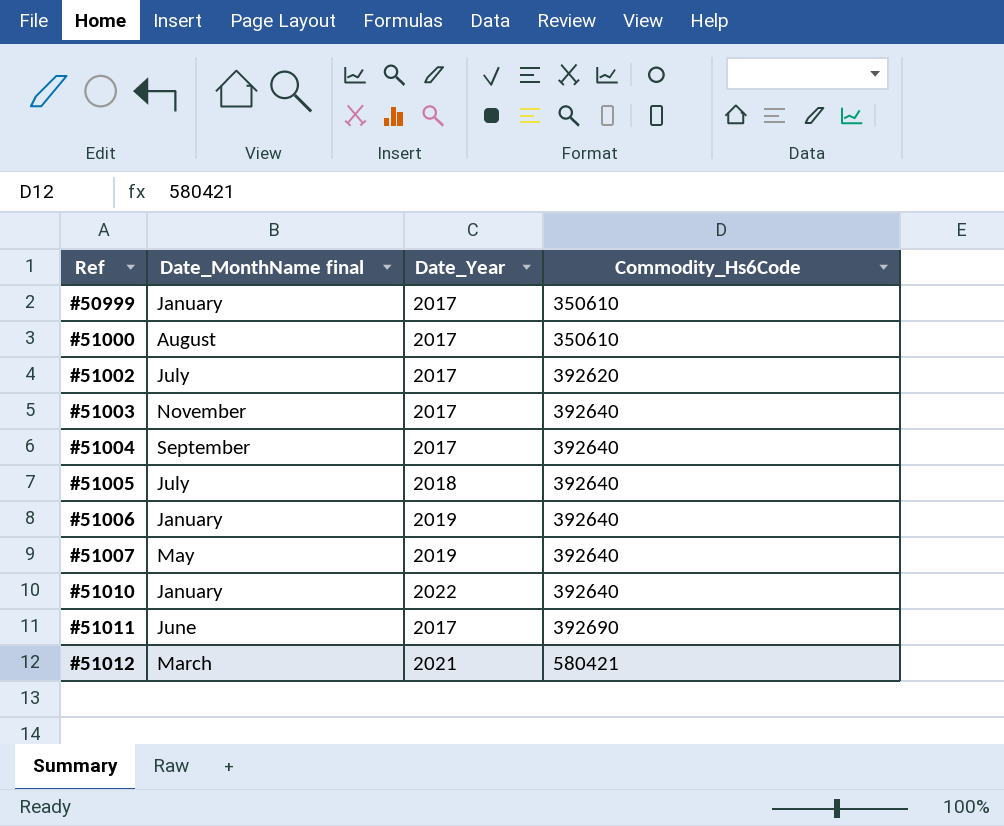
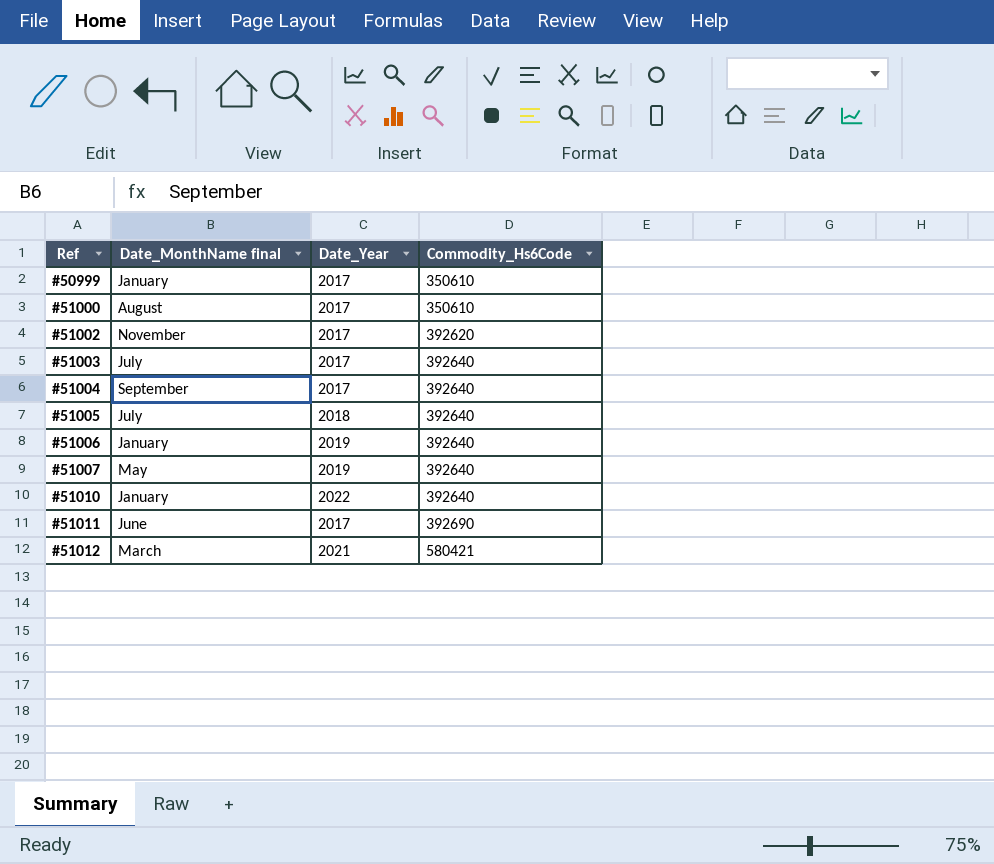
#51002 | Date_MonthName final: July -> November
#51003 | Date_MonthName final: November -> July

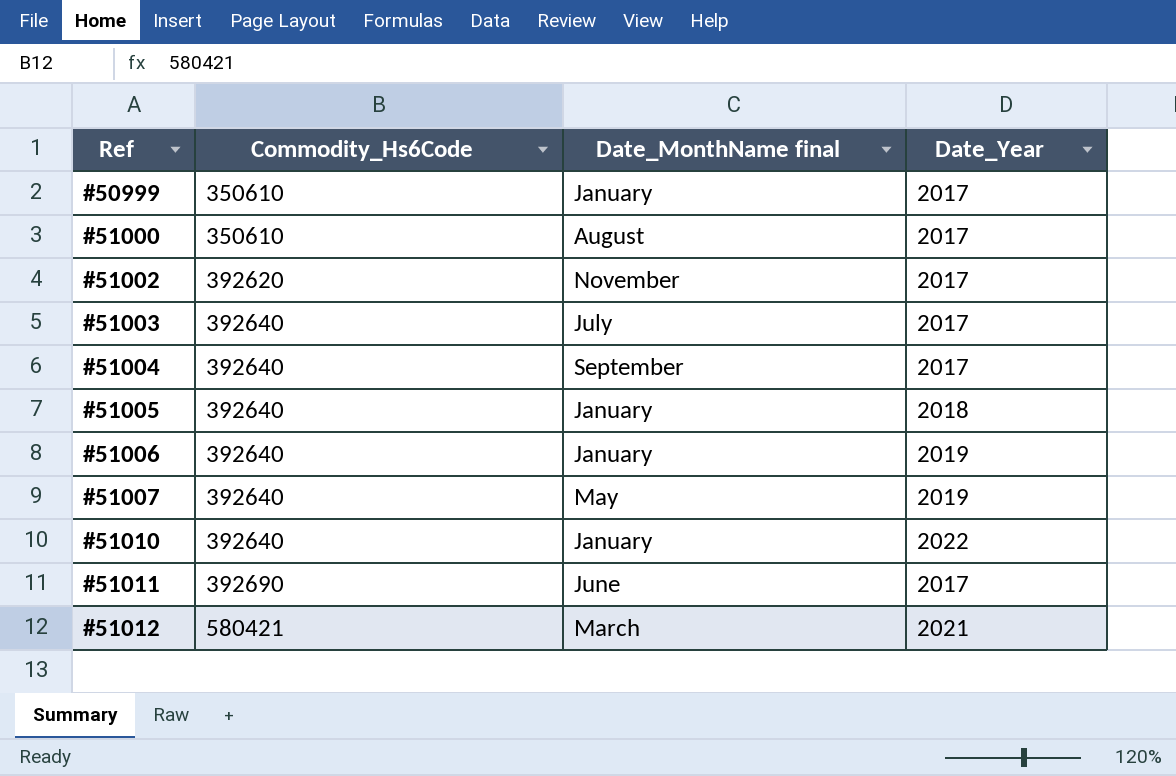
column Commodity_Hs6Code | position: 4 -> 2
#51005 | Date_MonthName final: July -> January

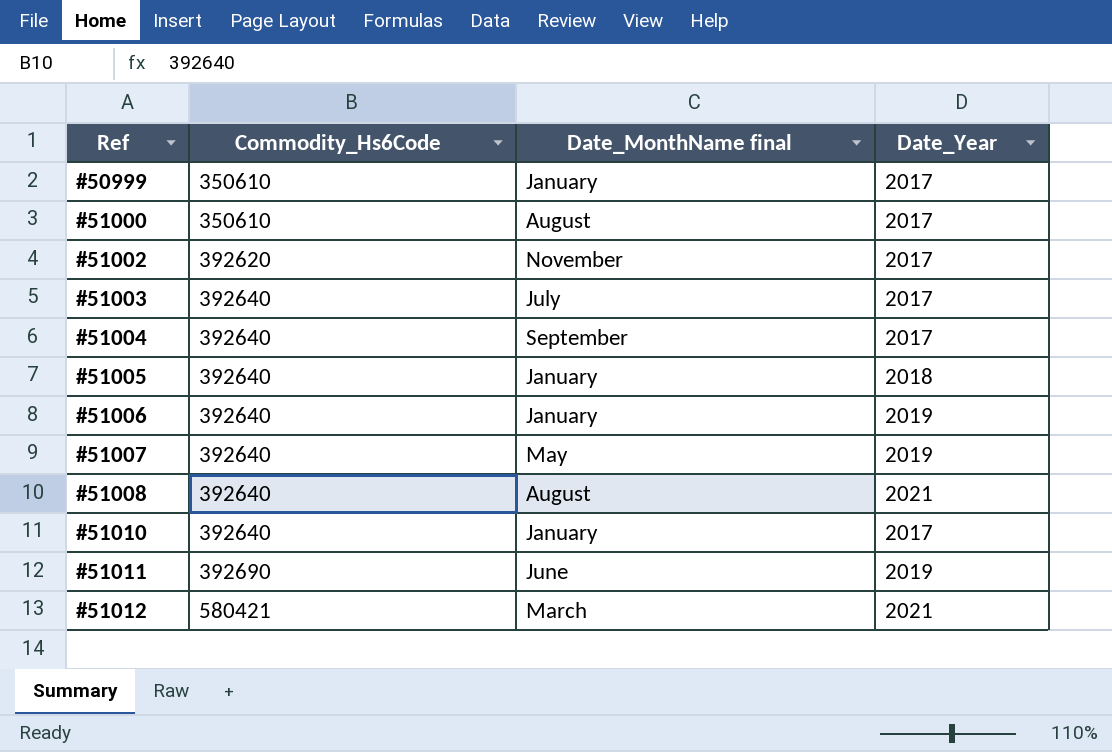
row #51008: none -> 392640 | August | 2021
#51010 | Date_Year: 2022 -> 2017
#51011 | Date_Year: 2017 -> 2019

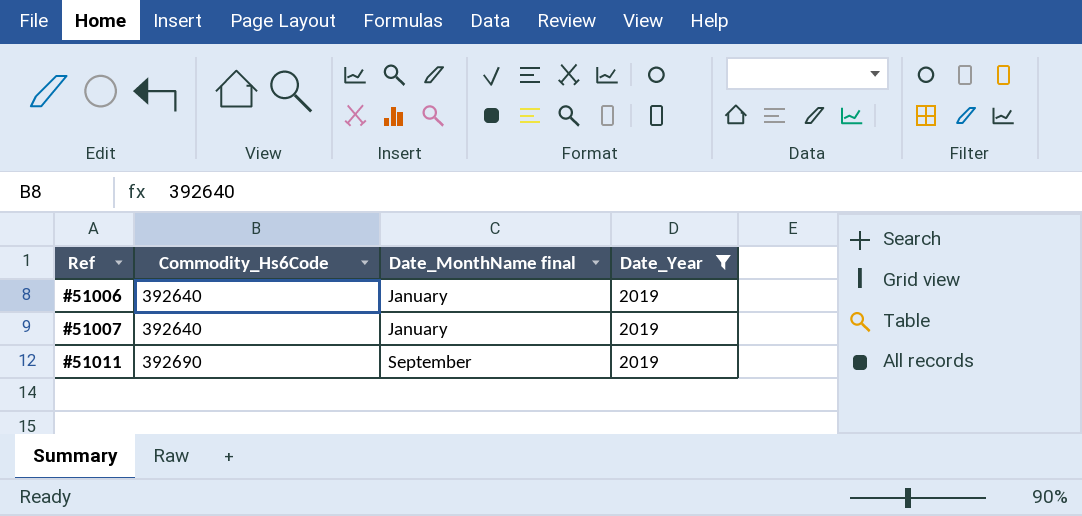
filter: none -> Date_Year = 2019
#51007 | Date_MonthName final: May -> January
#51011 | Date_MonthName final: June -> September

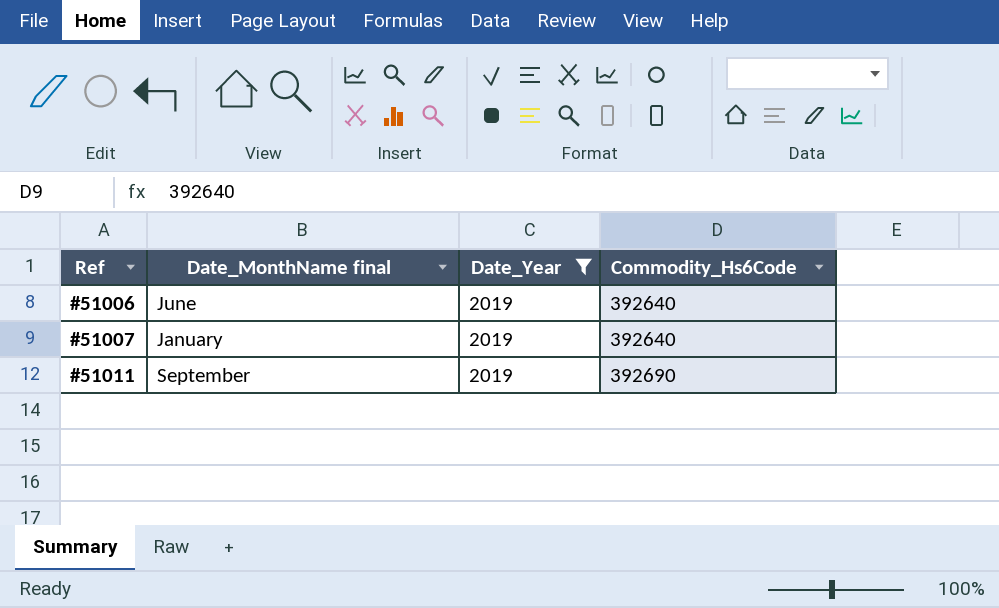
column Commodity_Hs6Code | position: 2 -> 4
#51006 | Date_MonthName final: January -> June

